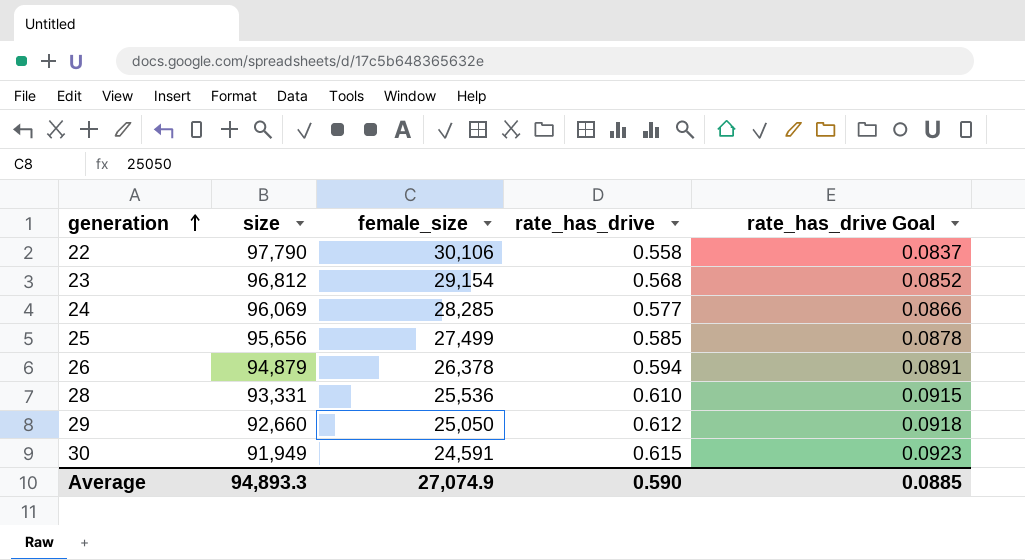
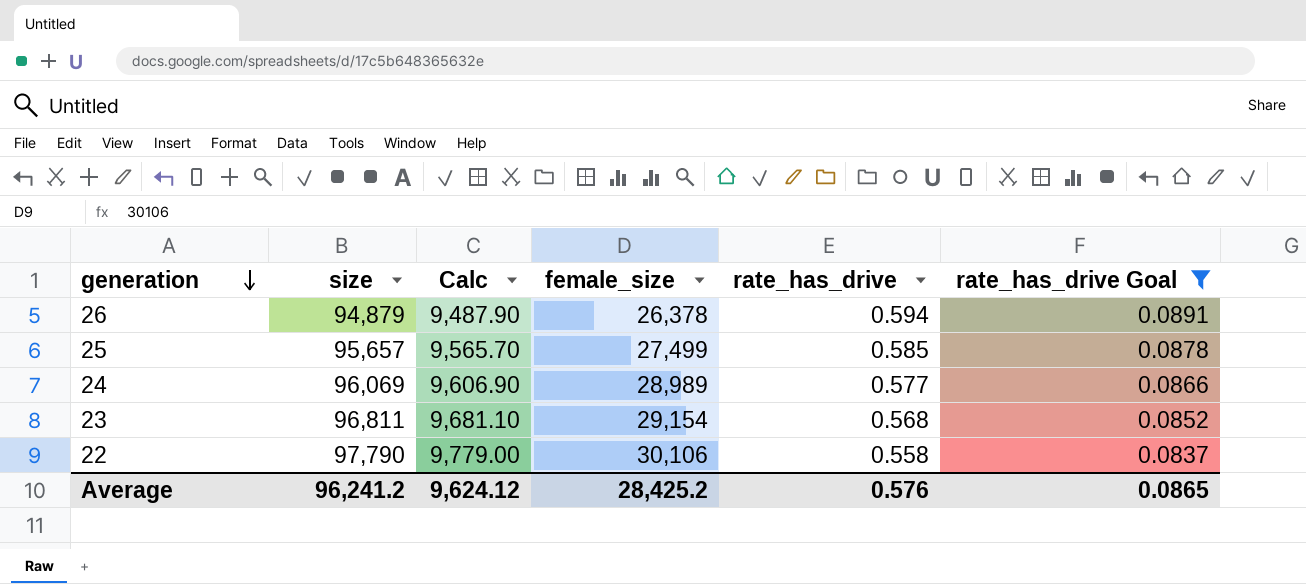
filter: none -> rate_has_drive Goal <= 0.0891
row order: generation ascending -> generation descending
column Calc | formula: none -> [size] * 0.1
25 | size: 95,656 -> 95,657
24 | female_size: 28,285 -> 28,989
23 | size: 96,812 -> 96,811
Average | size: 94,893.3 -> 96,241.2
Average | female_size: 27,074.9 -> 28,425.2
Average | rate_has_drive: 0.590 -> 0.576
Average | rate_has_drive Goal: 0.0885 -> 0.0865

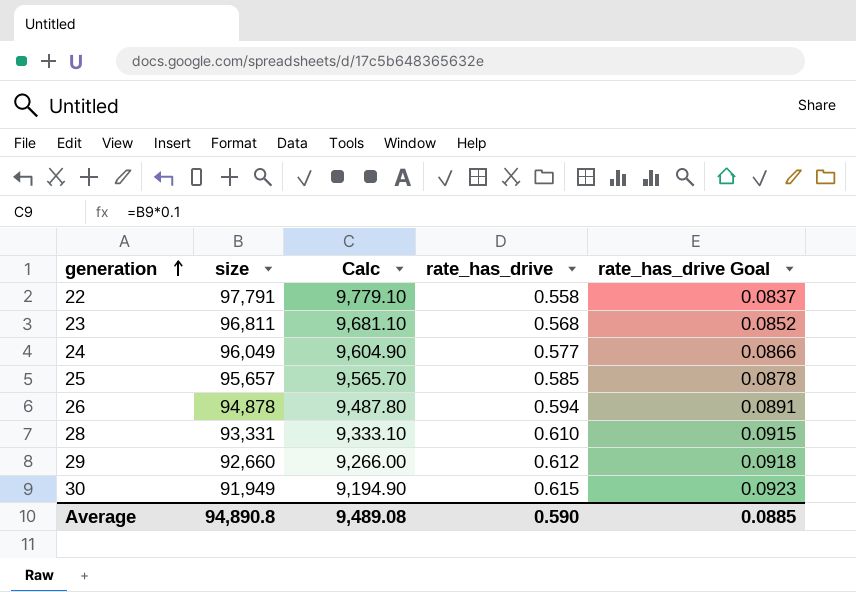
filter: rate_has_drive Goal <= 0.0891 -> none
row order: generation descending -> generation ascending
column female_size | position: 4 -> none
22 | size: 97,790 -> 97,791
22 | Calc: 9,779.00 -> 9,779.10
24 | size: 96,069 -> 96,049
24 | Calc: 9,606.90 -> 9,604.90
26 | size: 94,879 -> 94,878
26 | Calc: 9,487.90 -> 9,487.80
Average | size: 96,241.2 -> 94,890.8
Average | Calc: 9,624.12 -> 9,489.08
Average | rate_has_drive: 0.576 -> 0.590
Average | rate_has_drive Goal: 0.0865 -> 0.0885

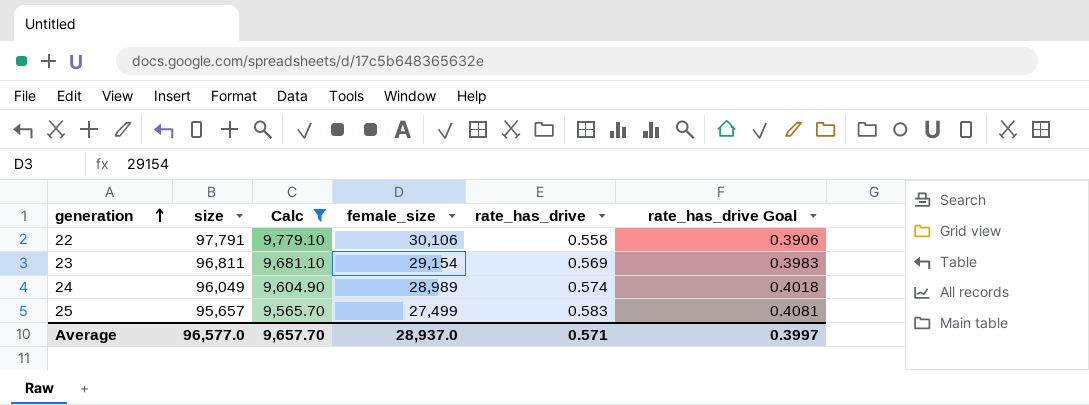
filter: none -> Calc >= 9,565.70
column female_size | position: none -> 4
column rate_has_drive Goal | formula: [rate_has_drive] * 0.15 -> [rate_has_drive] * 0.7
23 | rate_has_drive: 0.568 -> 0.569
24 | rate_has_drive: 0.577 -> 0.574
25 | rate_has_drive: 0.585 -> 0.583
Average | size: 94,890.8 -> 96,577.0
Average | Calc: 9,489.08 -> 9,657.70
Average | rate_has_drive: 0.590 -> 0.571
Average | rate_has_drive Goal: 0.0885 -> 0.3997

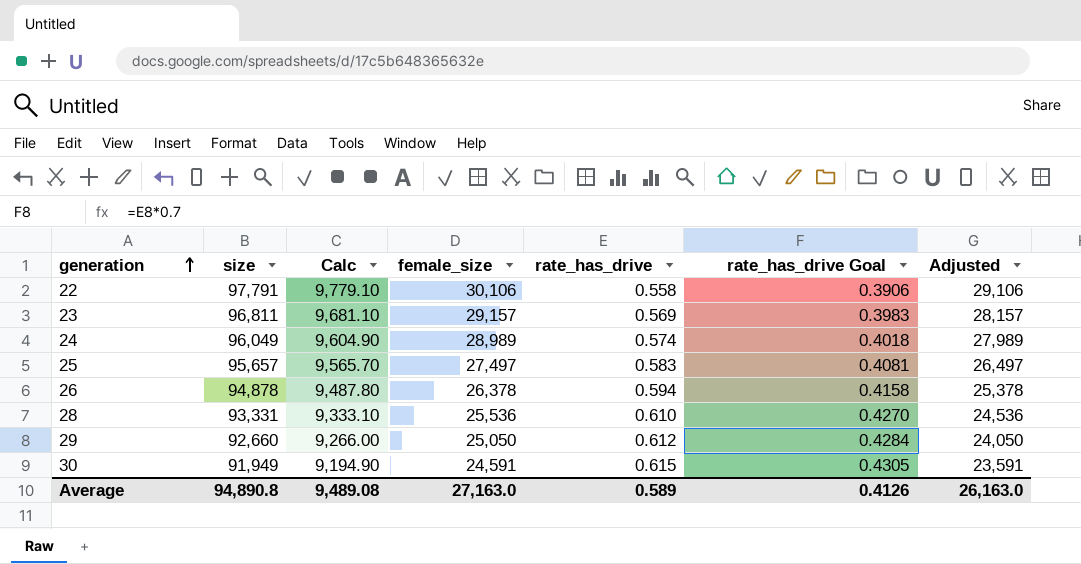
filter: Calc >= 9,565.70 -> none
column Adjusted | formula: none -> [female_size] - 1000
23 | female_size: 29,154 -> 29,157
25 | female_size: 27,499 -> 27,497
Average | size: 96,577.0 -> 94,890.8
Average | Calc: 9,657.70 -> 9,489.08
Average | female_size: 28,937.0 -> 27,163.0
Average | rate_has_drive: 0.571 -> 0.589
Average | rate_has_drive Goal: 0.3997 -> 0.4126

